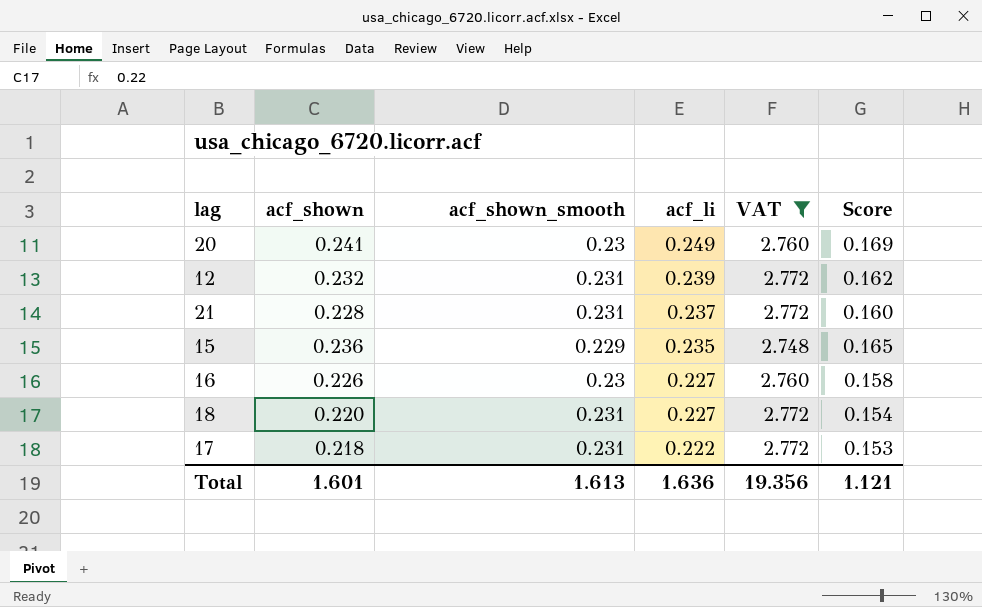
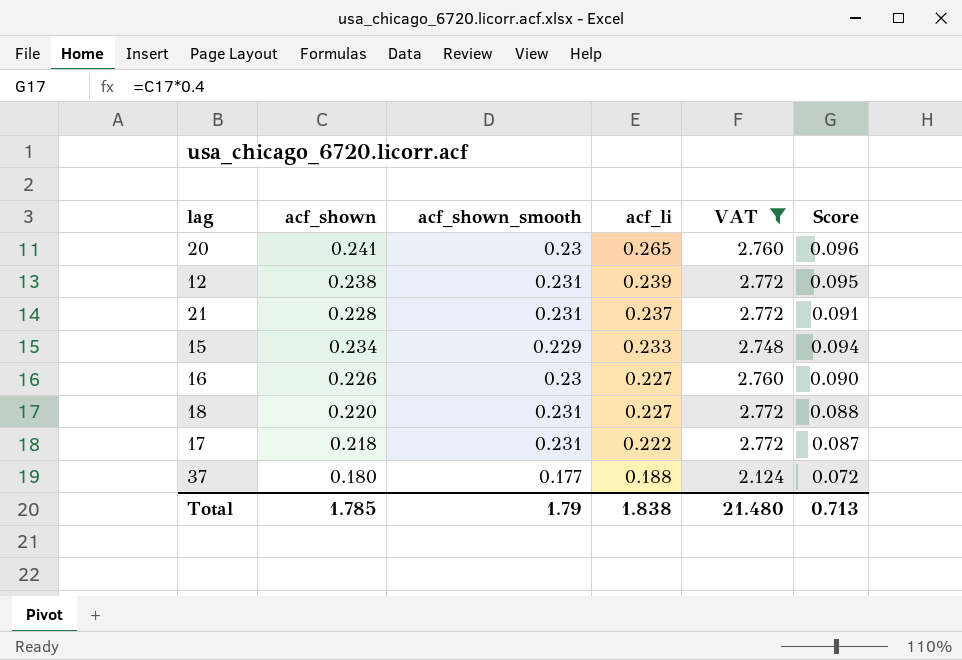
column Score | formula: [acf_shown] * 0.7 -> [acf_shown] * 0.4
20 | acf_li: 0.249 -> 0.265
12 | acf_shown: 0.232 -> 0.238
15 | acf_shown: 0.236 -> 0.234
15 | acf_li: 0.235 -> 0.233
row 37: none -> 0.180 | 0.177 | 0.188 | 2.124 | 0.072
Total | acf_shown: 1.601 -> 1.785
Total | acf_shown_smooth: 1.613 -> 1.79
Total | acf_li: 1.636 -> 1.838
Total | VAT: 19.356 -> 21.480
Total | Score: 1.121 -> 0.713

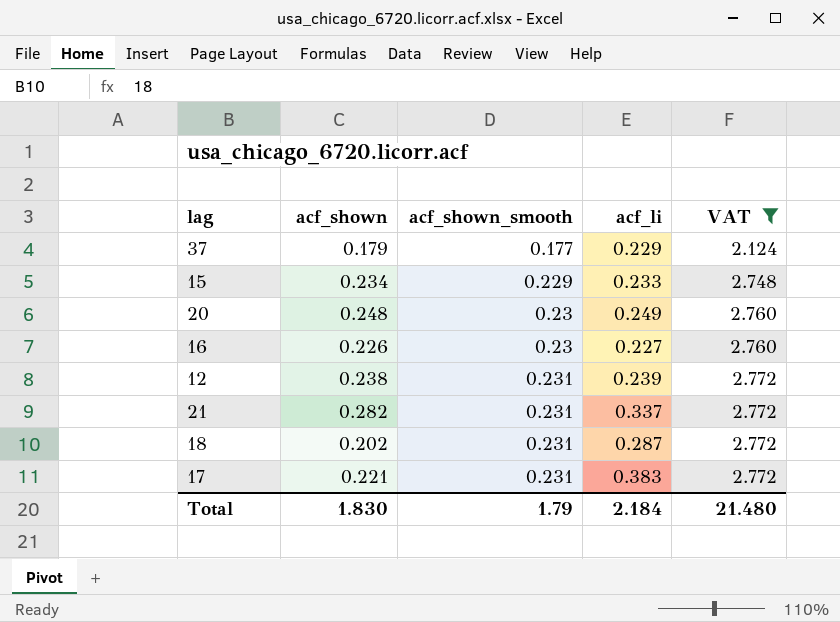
row order: acf_li descending -> acf_shown_smooth ascending
column Score | formula: [acf_shown] * 0.4 -> none
37 | acf_shown: 0.180 -> 0.179
37 | acf_li: 0.188 -> 0.229
20 | acf_shown: 0.241 -> 0.248
20 | acf_li: 0.265 -> 0.249
21 | acf_shown: 0.228 -> 0.282
21 | acf_li: 0.237 -> 0.337
18 | acf_shown: 0.220 -> 0.202
18 | acf_li: 0.227 -> 0.287
17 | acf_shown: 0.218 -> 0.221
17 | acf_li: 0.222 -> 0.383
Total | acf_shown: 1.785 -> 1.830
Total | acf_li: 1.838 -> 2.184

